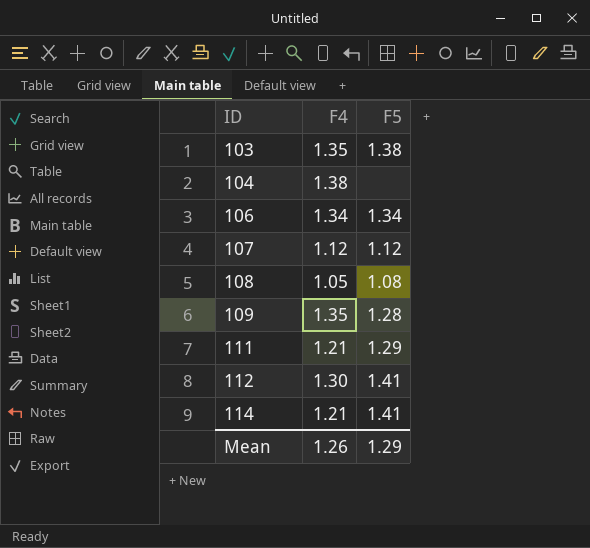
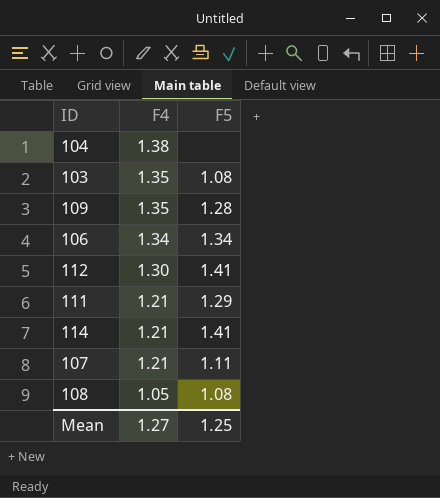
row order: ID ascending -> F4 descending
103 | F5: 1.38 -> 1.08
107 | F4: 1.12 -> 1.21
107 | F5: 1.12 -> 1.11
Mean | F4: 1.26 -> 1.27
Mean | F5: 1.29 -> 1.25

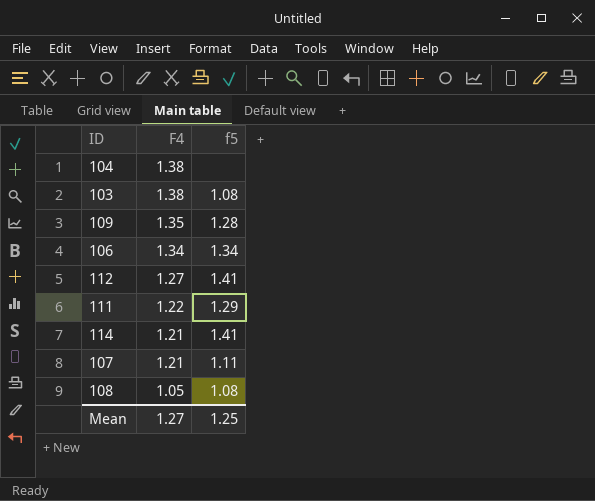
column name: F5 -> f5
103 | F4: 1.35 -> 1.38
112 | F4: 1.30 -> 1.27
111 | F4: 1.21 -> 1.22

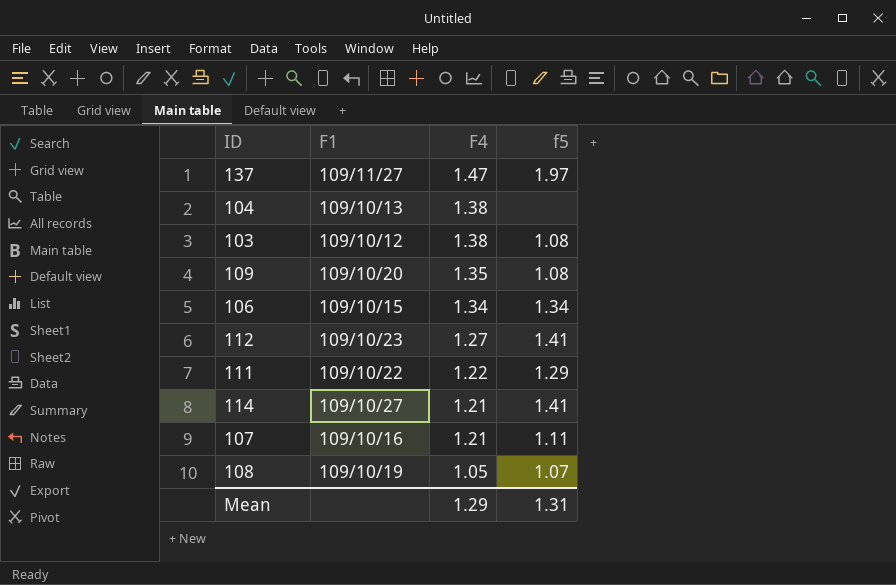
column F1 | position: none -> 2
row 137: none -> 109/11/27 | 1.47 | 1.97
109 | f5: 1.28 -> 1.08
108 | f5: 1.08 -> 1.07
Mean | F4: 1.27 -> 1.29
Mean | f5: 1.25 -> 1.31

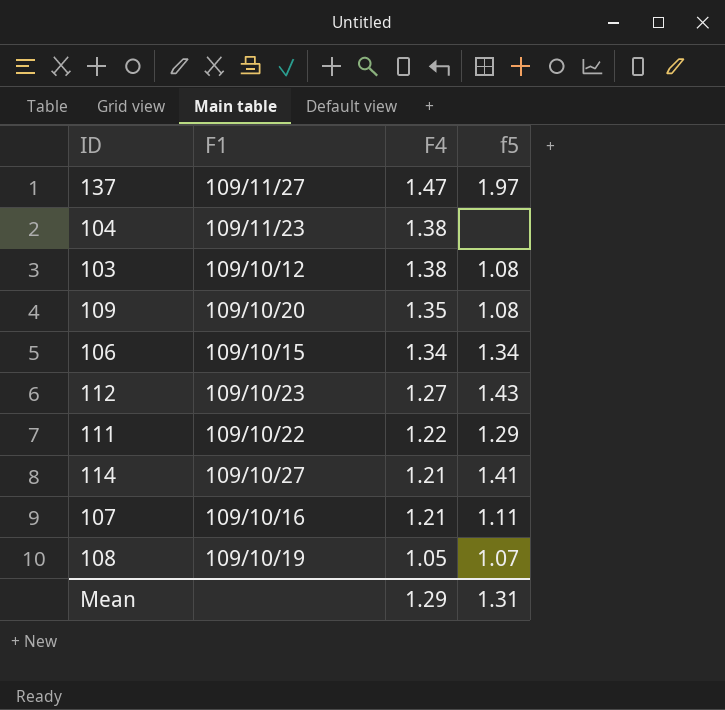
104 | F1: 109/10/13 -> 109/11/23
112 | f5: 1.41 -> 1.43

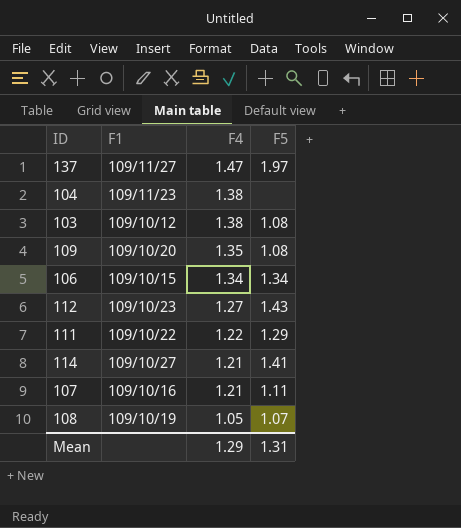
column name: f5 -> F5

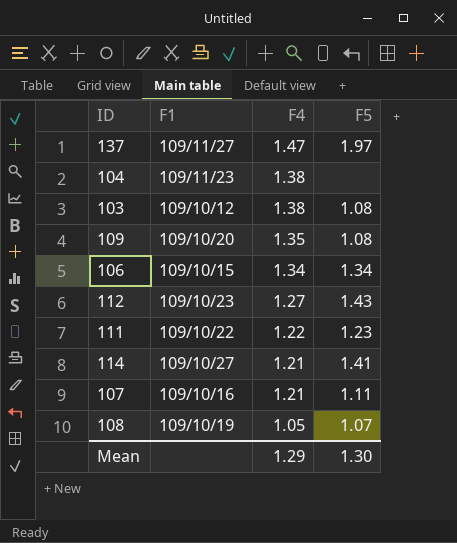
111 | F5: 1.29 -> 1.23
Mean | F5: 1.31 -> 1.30

